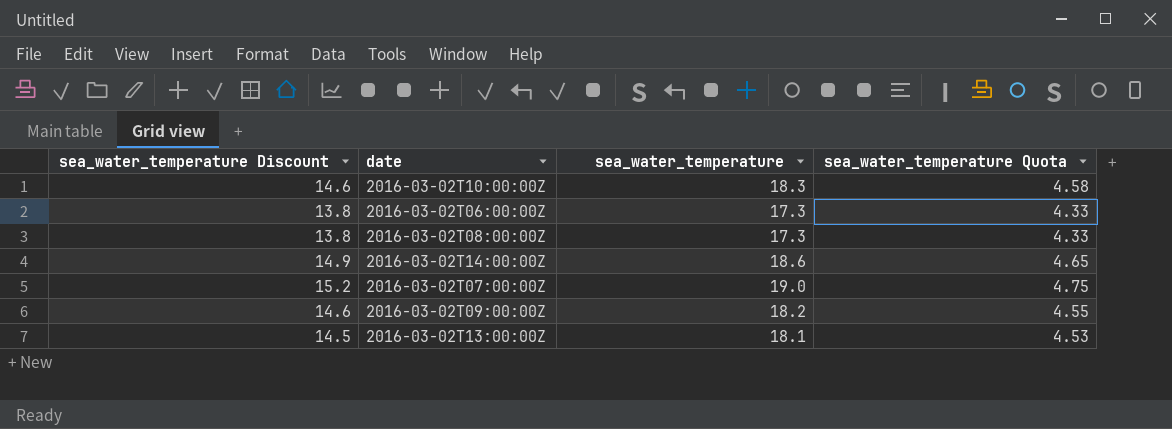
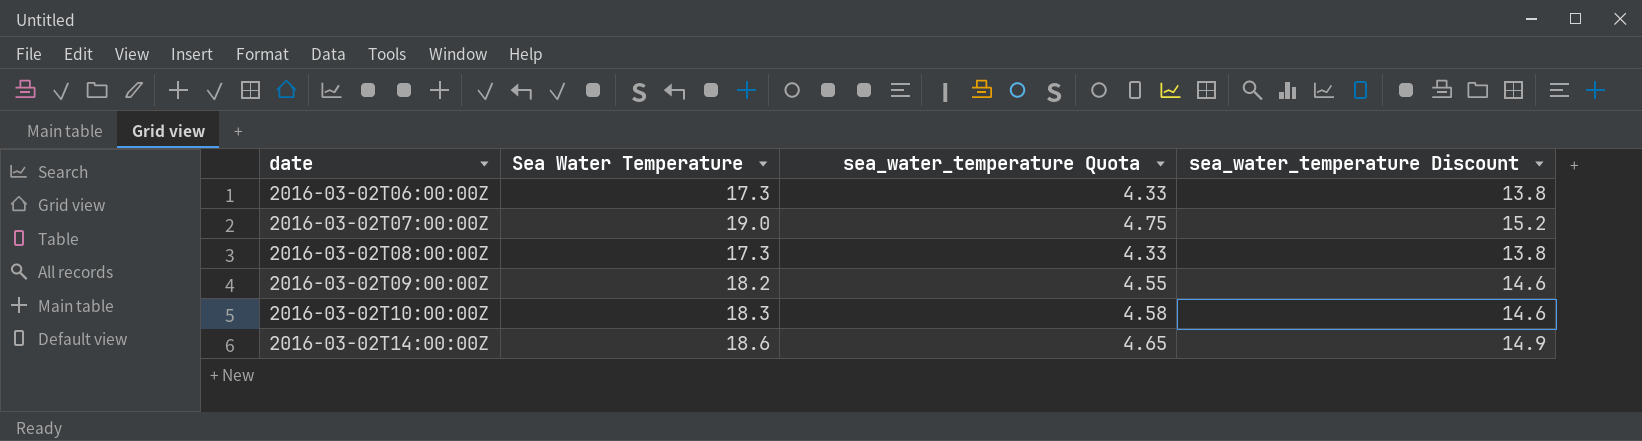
row order: none -> date ascending
column name: sea_water_temperature -> Sea Water Temperature
column sea_water_temperature Discount | position: 1 -> 4
row 2016-03-02T13:00:00Z: 14.5 | 18.1 | 4.53 -> none

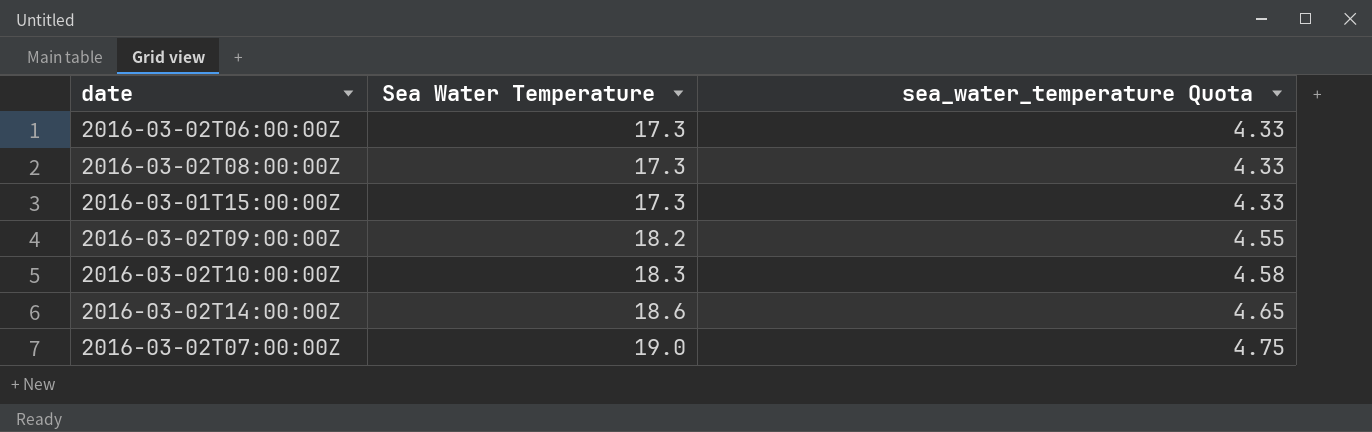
row order: date ascending -> Sea Water Temperature ascending
column sea_water_temperature Discount | formula: [Sea Water Temperature] * 0.8 -> none
row 2016-03-01T15:00:00Z: none -> 17.3 | 4.33

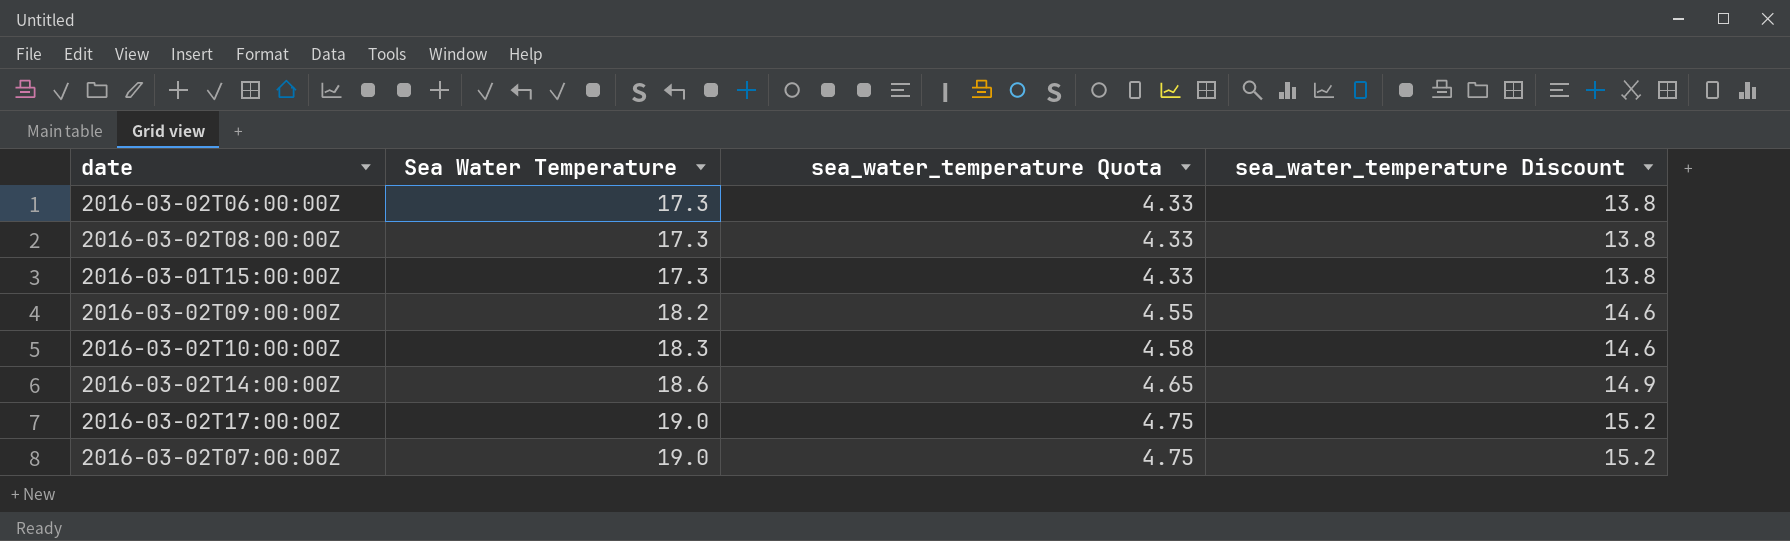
column sea_water_temperature Discount | formula: none -> [Sea Water Temperature] * 0.8
row 2016-03-02T17:00:00Z: none -> 19.0 | 4.75 | 15.2

